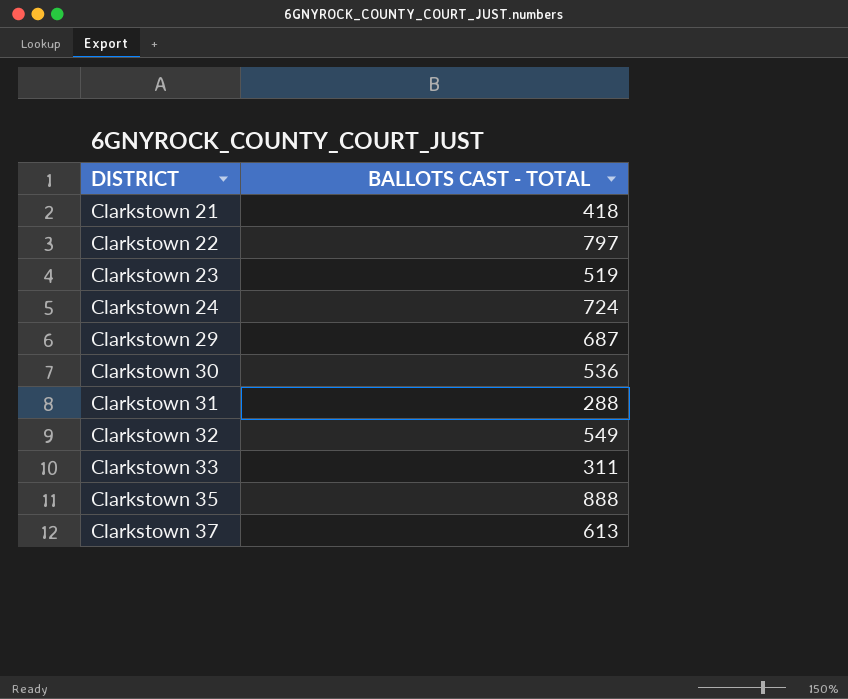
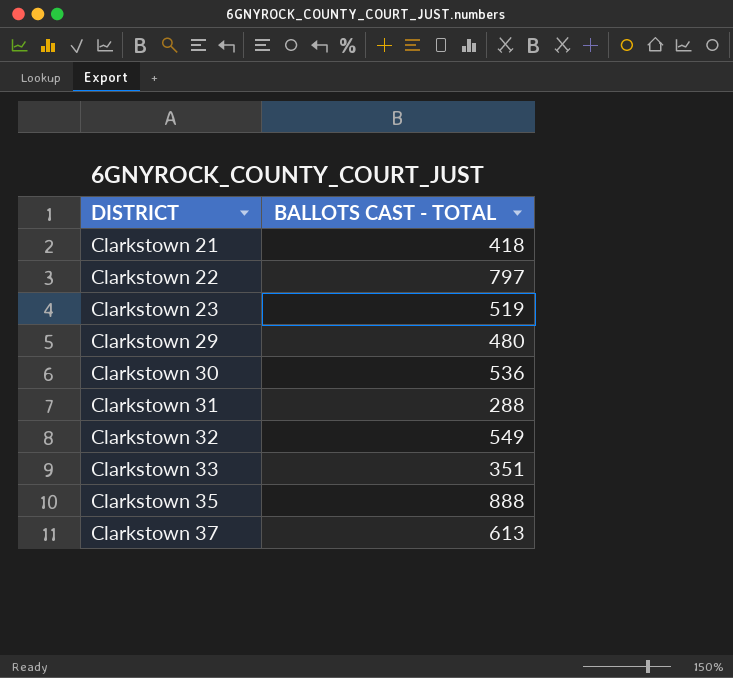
row Clarkstown 24: 724 -> none
Clarkstown 29 | BALLOTS CAST - TOTAL: 687 -> 480
Clarkstown 33 | BALLOTS CAST - TOTAL: 311 -> 351

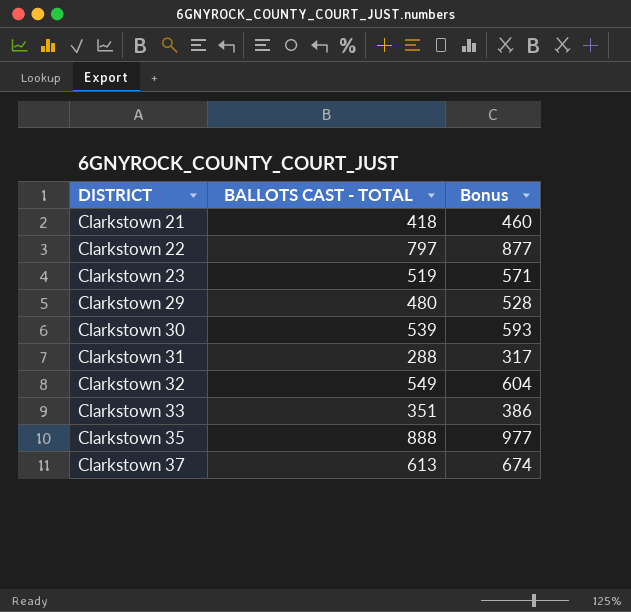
column Bonus | formula: none -> [BALLOTS CAST - TOTAL] * 1.1
Clarkstown 30 | BALLOTS CAST - TOTAL: 536 -> 539

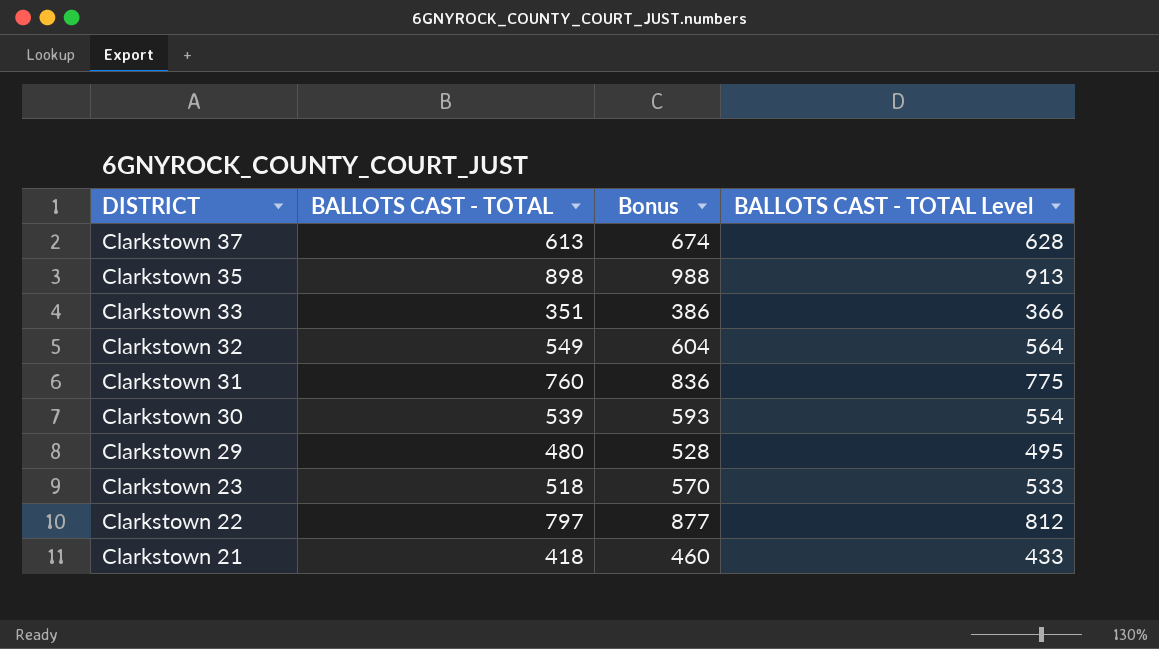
row order: DISTRICT ascending -> DISTRICT descending
column BALLOTS CAST - TOTAL Level | formula: none -> [BALLOTS CAST - TOTAL] + 15
Clarkstown 35 | BALLOTS CAST - TOTAL: 888 -> 898
Clarkstown 35 | Bonus: 977 -> 988
Clarkstown 31 | BALLOTS CAST - TOTAL: 288 -> 760
Clarkstown 31 | Bonus: 317 -> 836
Clarkstown 23 | BALLOTS CAST - TOTAL: 519 -> 518
Clarkstown 23 | Bonus: 571 -> 570

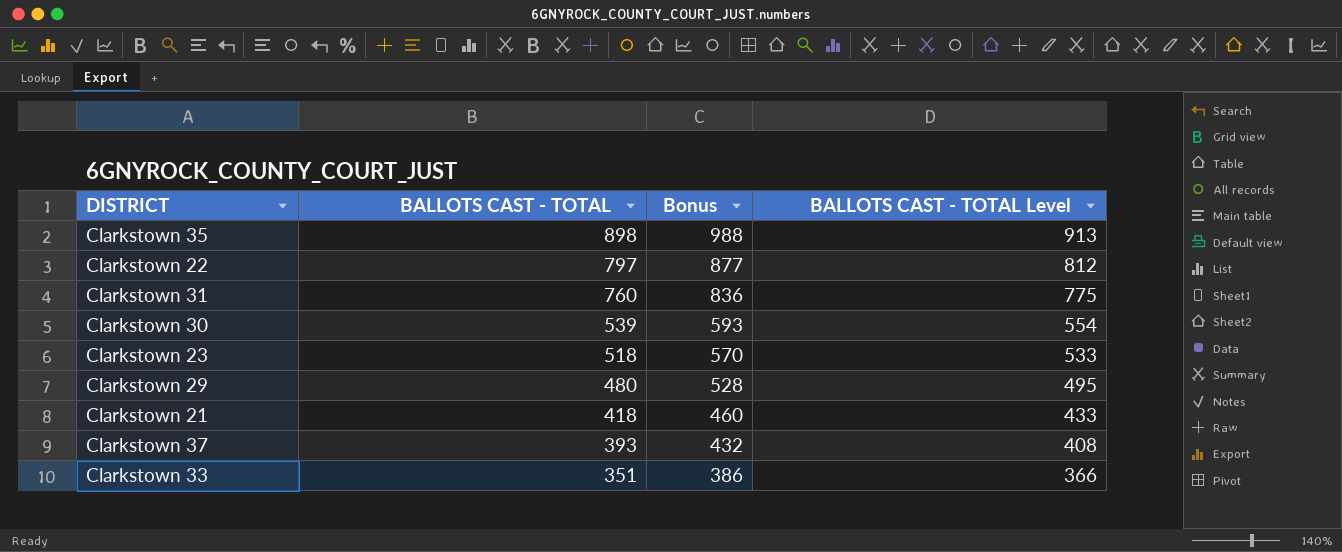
row order: DISTRICT descending -> BALLOTS CAST - TOTAL descending
row Clarkstown 32: 549 | 604 | 564 -> none
Clarkstown 37 | BALLOTS CAST - TOTAL: 613 -> 393
Clarkstown 37 | Bonus: 674 -> 432
Clarkstown 37 | BALLOTS CAST - TOTAL Level: 628 -> 408

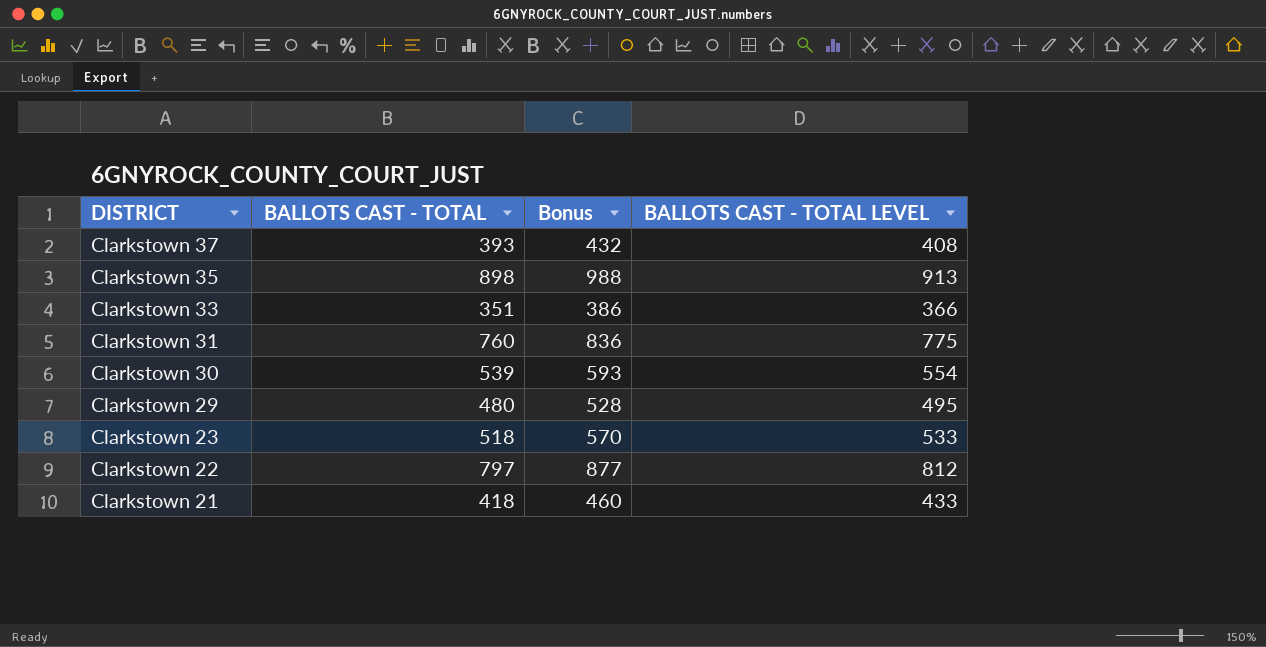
row order: BALLOTS CAST - TOTAL descending -> DISTRICT descending
column name: BALLOTS CAST - TOTAL Level -> BALLOTS CAST - TOTAL LEVEL

